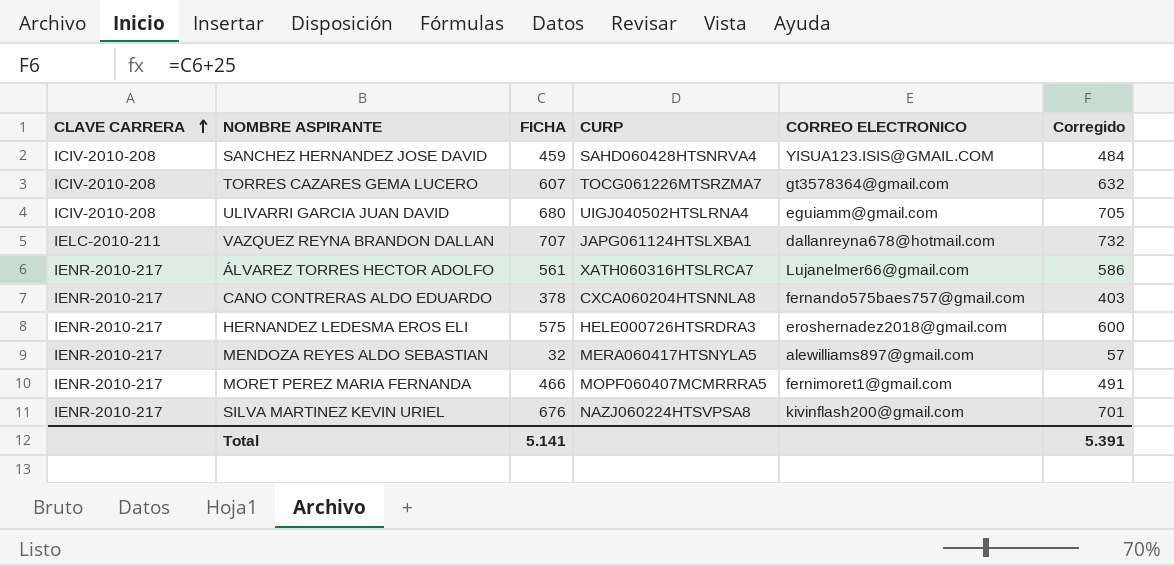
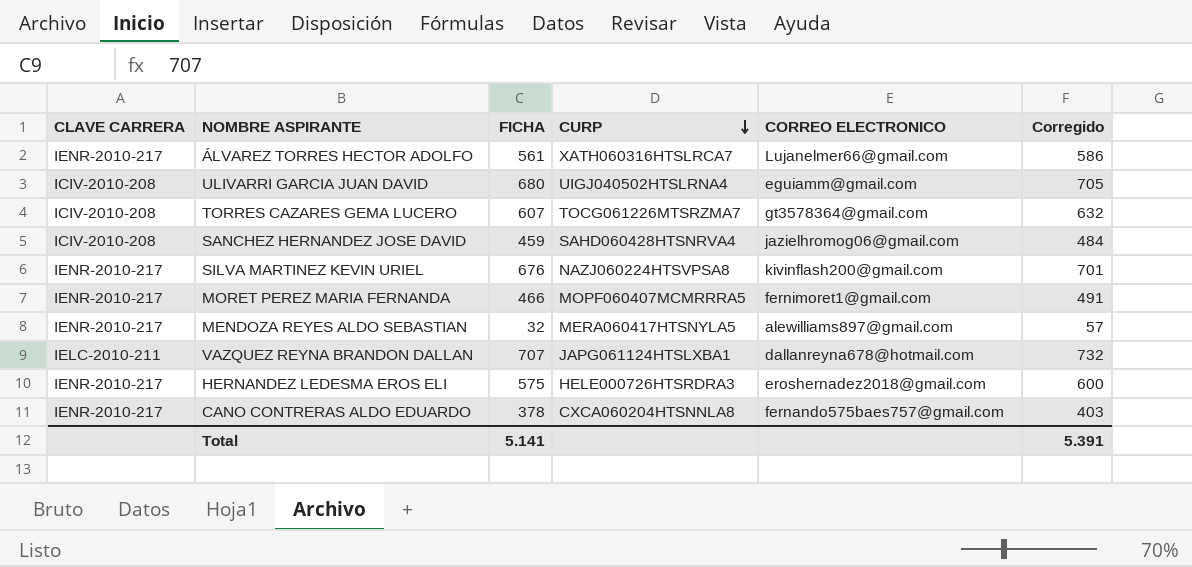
row order: CLAVE CARRERA ascending -> CURP descending
SANCHEZ HERNANDEZ JOSE DAVID | CORREO ELECTRONICO: YISUA123.ISIS@GMAIL.COM -> jazielhromog06@gmail.com

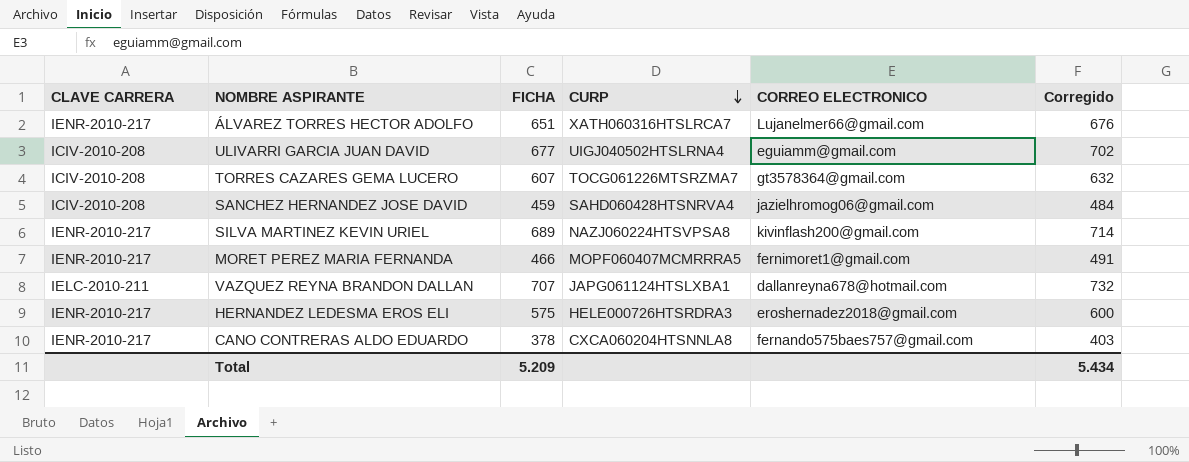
row MENDOZA REYES ALDO SEBASTIAN: IENR-2010-217 | 32 | MERA060417HTSNYLA5 | alewilliams897@gmail.com | 57 -> none
ÁLVAREZ TORRES HECTOR ADOLFO | FICHA: 561 -> 651
ÁLVAREZ TORRES HECTOR ADOLFO | Corregido: 586 -> 676
ULIVARRI GARCIA JUAN DAVID | FICHA: 680 -> 677
ULIVARRI GARCIA JUAN DAVID | Corregido: 705 -> 702
SILVA MARTINEZ KEVIN URIEL | FICHA: 676 -> 689
SILVA MARTINEZ KEVIN URIEL | Corregido: 701 -> 714
Total | FICHA: 5.141 -> 5.209
Total | Corregido: 5.391 -> 5.434

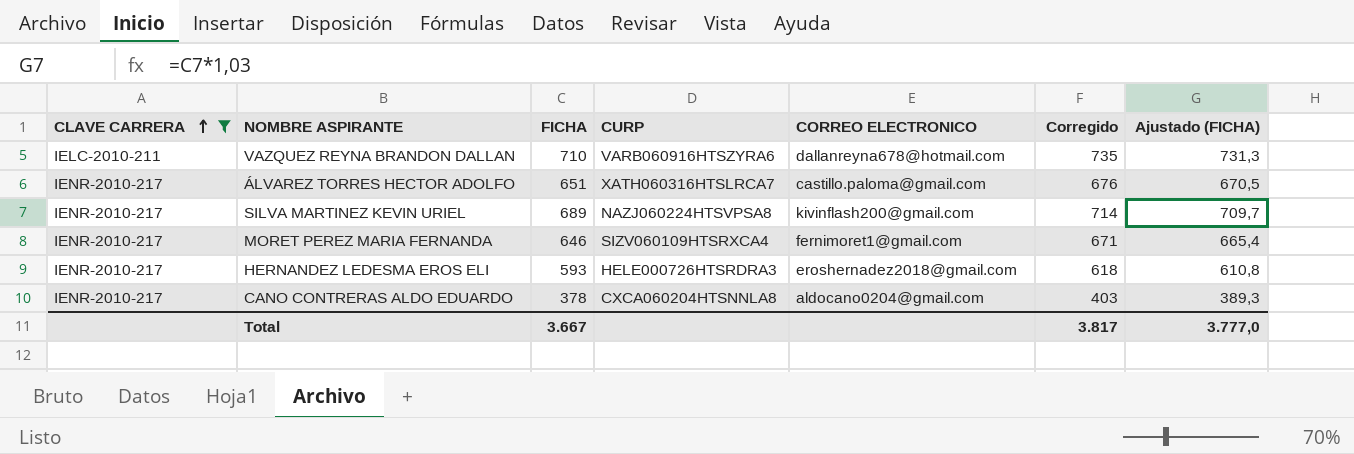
filter: none -> CLAVE CARRERA != ICIV-2010-208
row order: CURP descending -> CLAVE CARRERA ascending
column Ajustado (FICHA) | formula: none -> [FICHA] * 1,03
VAZQUEZ REYNA BRANDON DALLAN | FICHA: 707 -> 710
VAZQUEZ REYNA BRANDON DALLAN | CURP: JAPG061124HTSLXBA1 -> VARB060916HTSZYRA6
VAZQUEZ REYNA BRANDON DALLAN | Corregido: 732 -> 735
ÁLVAREZ TORRES HECTOR ADOLFO | CORREO ELECTRONICO: Lujanelmer66@gmail.com -> castillo.paloma@gmail.com
MORET PEREZ MARIA FERNANDA | FICHA: 466 -> 646
MORET PEREZ MARIA FERNANDA | CURP: MOPF060407MCMRRRA5 -> SIZV060109HTSRXCA4
MORET PEREZ MARIA FERNANDA | Corregido: 491 -> 671
HERNANDEZ LEDESMA EROS ELI | FICHA: 575 -> 593
HERNANDEZ LEDESMA EROS ELI | Corregido: 600 -> 618
CANO CONTRERAS ALDO EDUARDO | CORREO ELECTRONICO: fernando575baes757@gmail.com -> aldocano0204@gmail.com
Total | FICHA: 5.209 -> 3.667
Total | Corregido: 5.434 -> 3.817

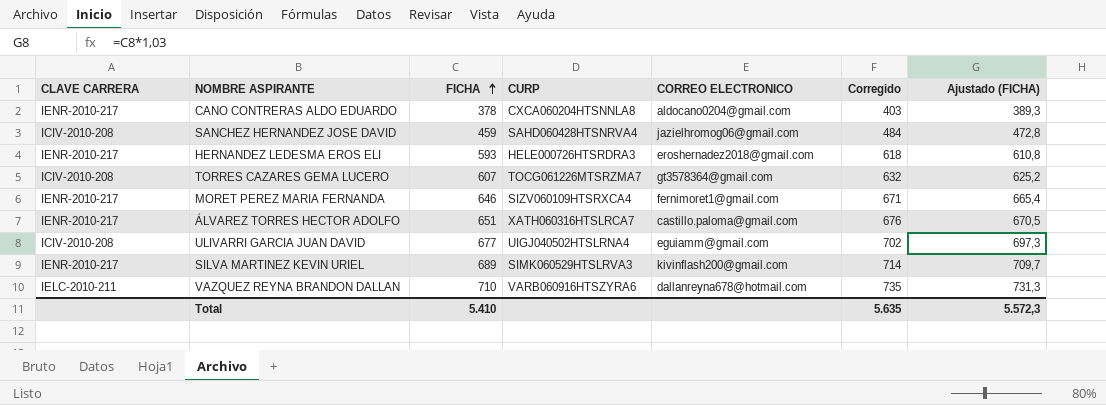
filter: CLAVE CARRERA != ICIV-2010-208 -> none
row order: CLAVE CARRERA ascending -> FICHA ascending
SILVA MARTINEZ KEVIN URIEL | CURP: NAZJ060224HTSVPSA8 -> SIMK060529HTSLRVA3
Total | FICHA: 3.667 -> 5.410
Total | Corregido: 3.817 -> 5.635
Total | Ajustado (FICHA): 3.777,0 -> 5.572,3

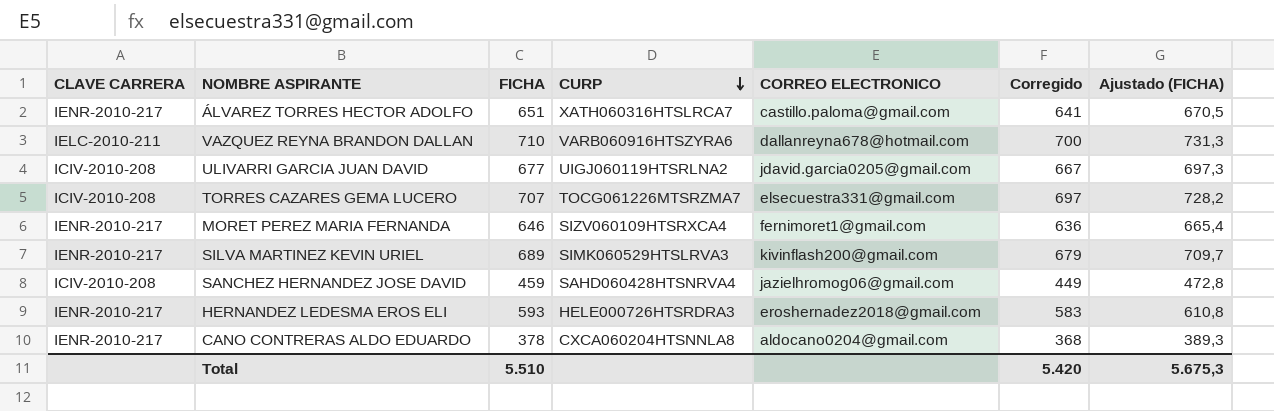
row order: FICHA ascending -> CURP descending
column Corregido | formula: [FICHA] + 25 -> [FICHA] - 10
ULIVARRI GARCIA JUAN DAVID | CURP: UIGJ040502HTSLRNA4 -> UIGJ060119HTSRLNA2
ULIVARRI GARCIA JUAN DAVID | CORREO ELECTRONICO: eguiamm@gmail.com -> jdavid.garcia0205@gmail.com
TORRES CAZARES GEMA LUCERO | FICHA: 607 -> 707
TORRES CAZARES GEMA LUCERO | CORREO ELECTRONICO: gt3578364@gmail.com -> elsecuestra331@gmail.com
TORRES CAZARES GEMA LUCERO | Ajustado (FICHA): 625,2 -> 728,2
Total | FICHA: 5.410 -> 5.510
Total | Corregido: 5.635 -> 5.420
Total | Ajustado (FICHA): 5.572,3 -> 5.675,3

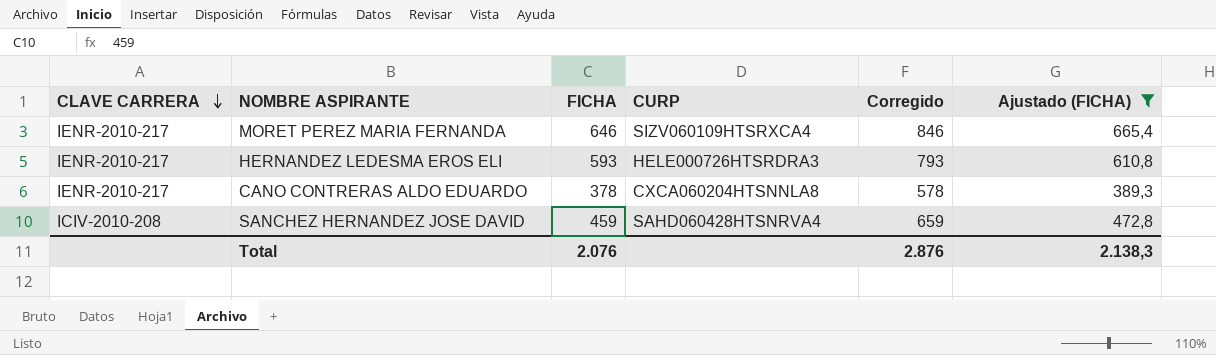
filter: none -> Ajustado (FICHA) <= 665,4
row order: CURP descending -> CLAVE CARRERA descending
column CORREO ELECTRONICO | position: 5 -> none
column Corregido | formula: [FICHA] - 10 -> [FICHA] + 200
Total | FICHA: 5.510 -> 2.076
Total | Corregido: 5.420 -> 2.876
Total | Ajustado (FICHA): 5.675,3 -> 2.138,3

